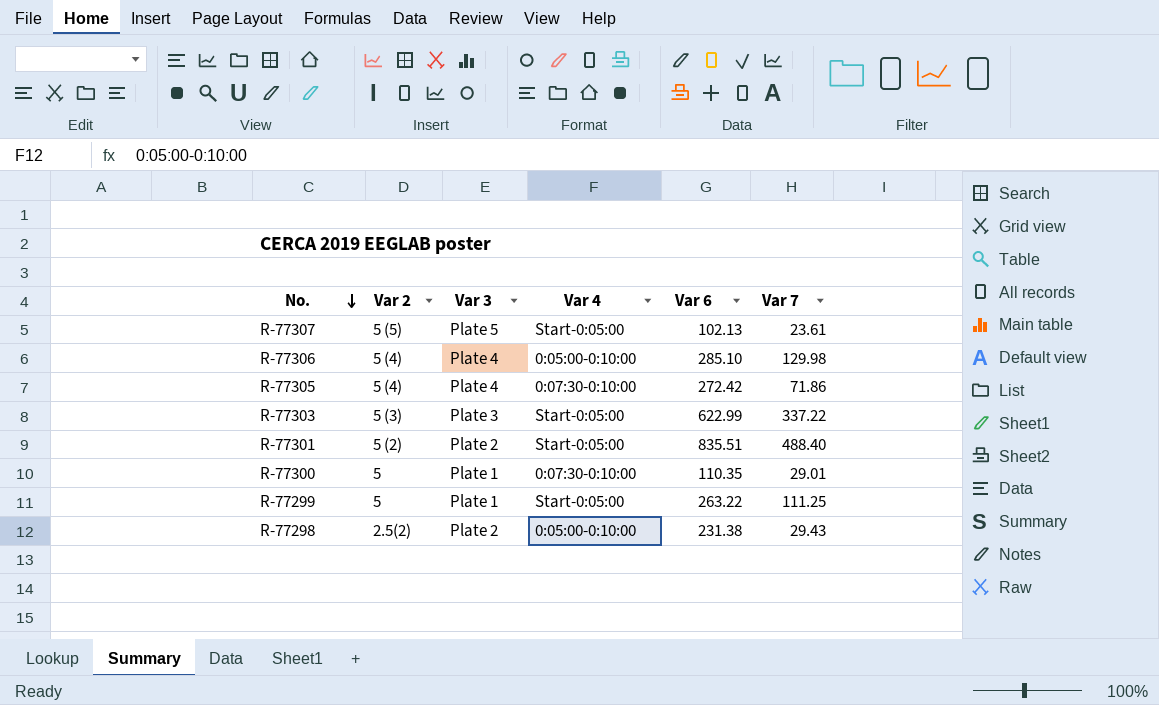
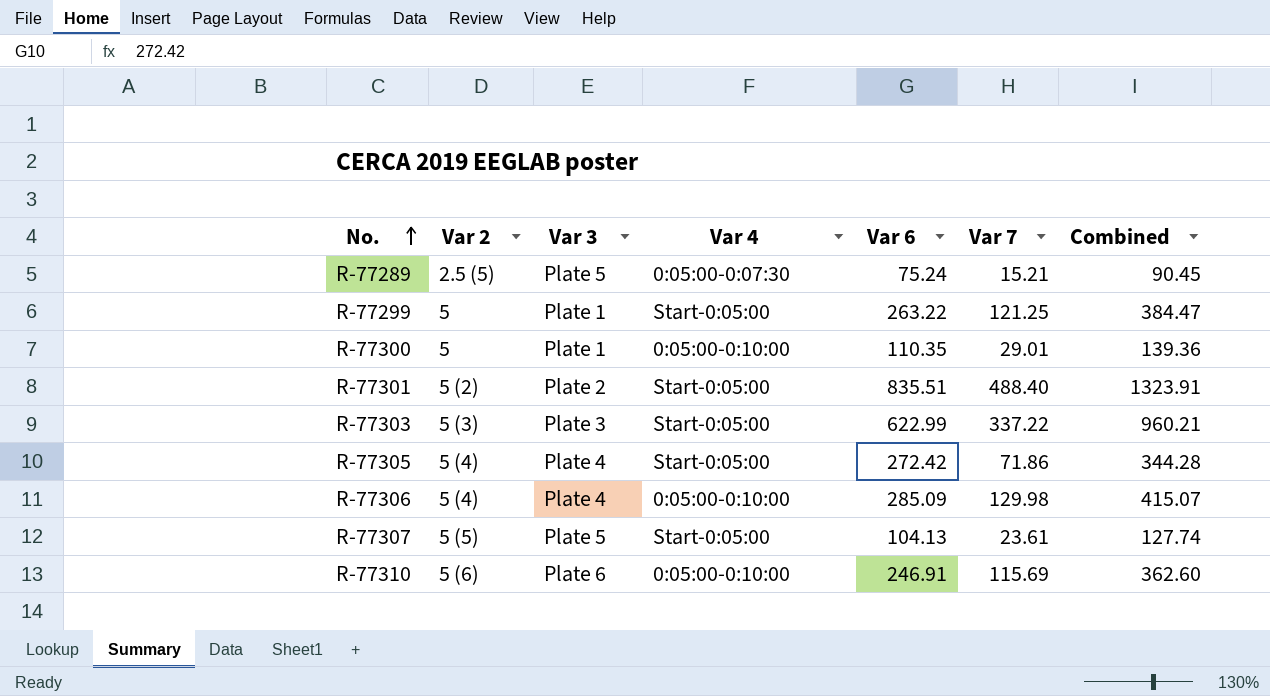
row order: No. descending -> No. ascending
column Combined | formula: none -> [Var 6] + [Var 7]
row R-77298: 2.5(2) | Plate 2 | 0:05:00-0:10:00 | 231.38 | 29.43 -> none
row R-77289: none -> 2.5 (5) | Plate 5 | 0:05:00-0:07:30 | 75.24 | 15.21 | 90.45
R-77299 | Var 7: 111.25 -> 121.25
R-77300 | Var 4: 0:07:30-0:10:00 -> 0:05:00-0:10:00
R-77305 | Var 4: 0:07:30-0:10:00 -> Start-0:05:00
R-77306 | Var 6: 285.10 -> 285.09
R-77307 | Var 6: 102.13 -> 104.13
row R-77310: none -> 5 (6) | Plate 6 | 0:05:00-0:10:00 | 246.91 | 115.69 | 362.60

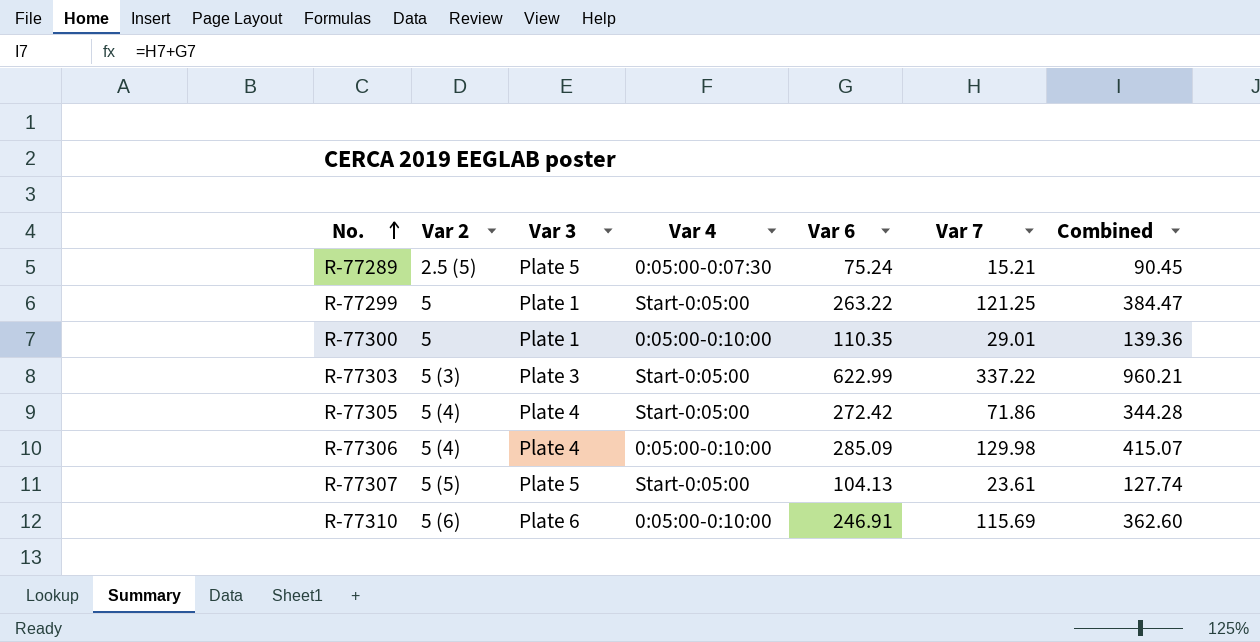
row R-77301: 5 (2) | Plate 2 | Start-0:05:00 | 835.51 | 488.40 | 1323.91 -> none

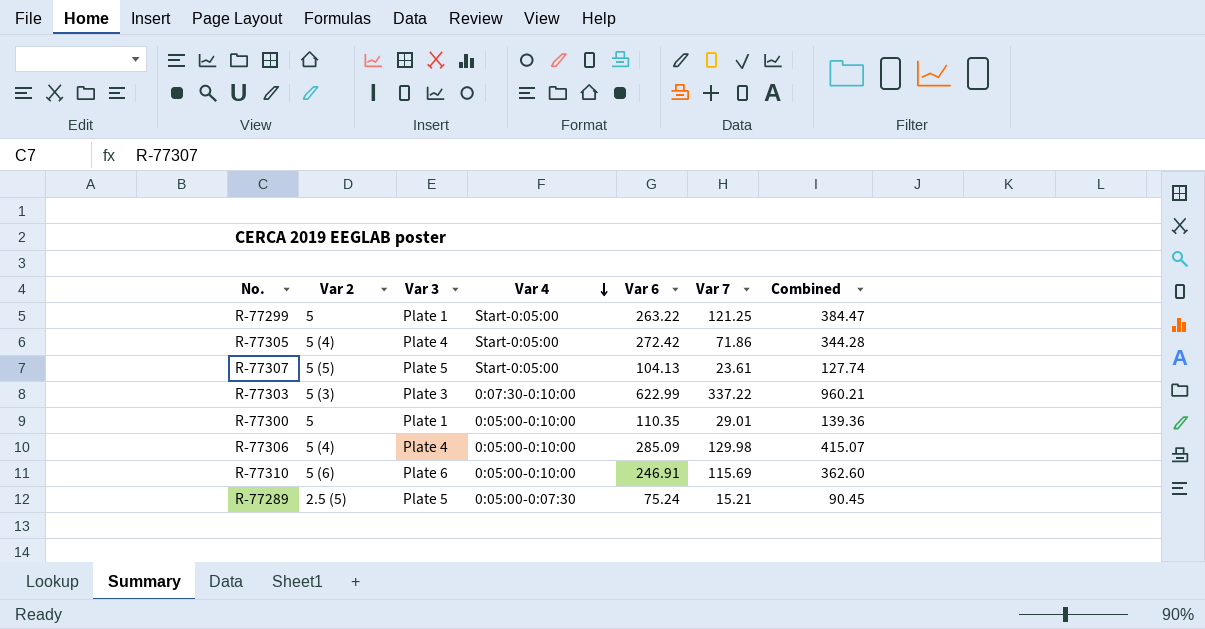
row order: No. ascending -> Var 4 descending
R-77303 | Var 4: Start-0:05:00 -> 0:07:30-0:10:00

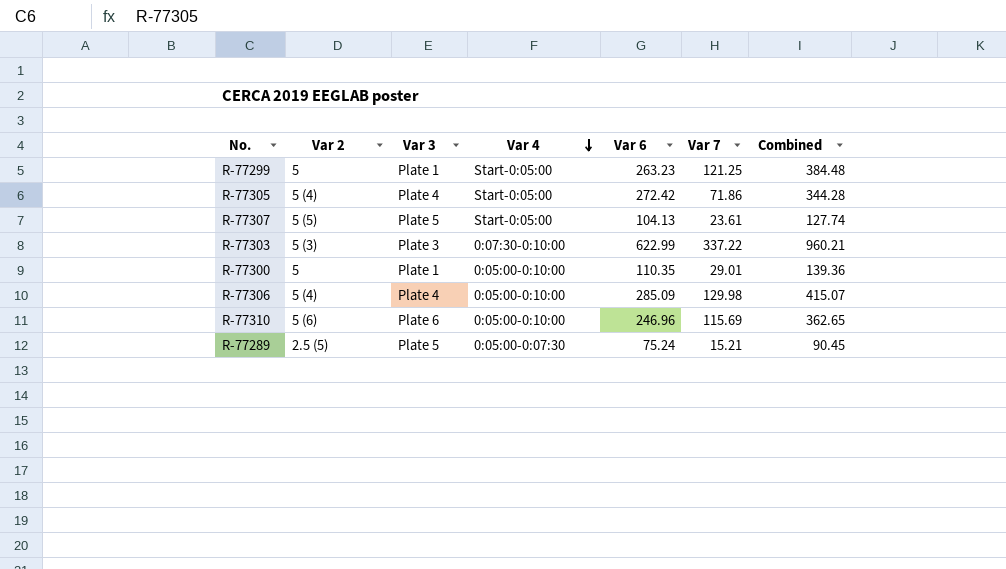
R-77299 | Var 6: 263.22 -> 263.23
R-77299 | Combined: 384.47 -> 384.48
R-77310 | Var 6: 246.91 -> 246.96
R-77310 | Combined: 362.60 -> 362.65

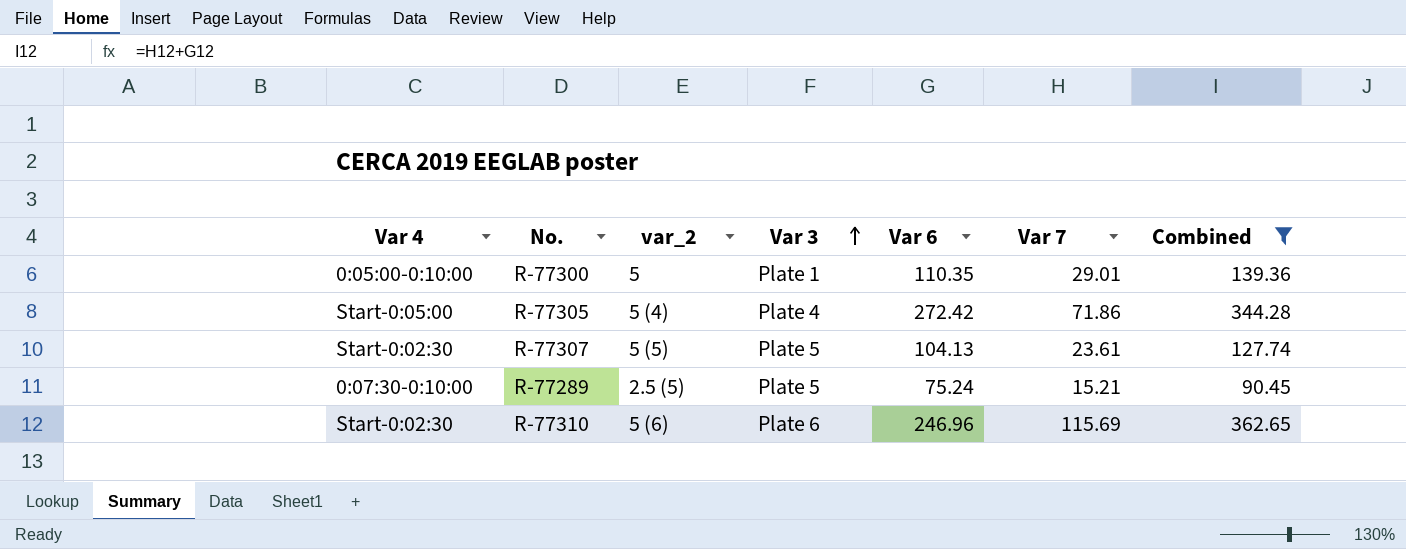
filter: none -> Combined <= 362.65
row order: Var 4 descending -> Var 3 ascending
column Var 4 | position: 4 -> 1
column name: Var 2 -> var_2
R-77307 | Var 4: Start-0:05:00 -> Start-0:02:30
R-77289 | Var 4: 0:05:00-0:07:30 -> 0:07:30-0:10:00
R-77310 | Var 4: 0:05:00-0:10:00 -> Start-0:02:30

